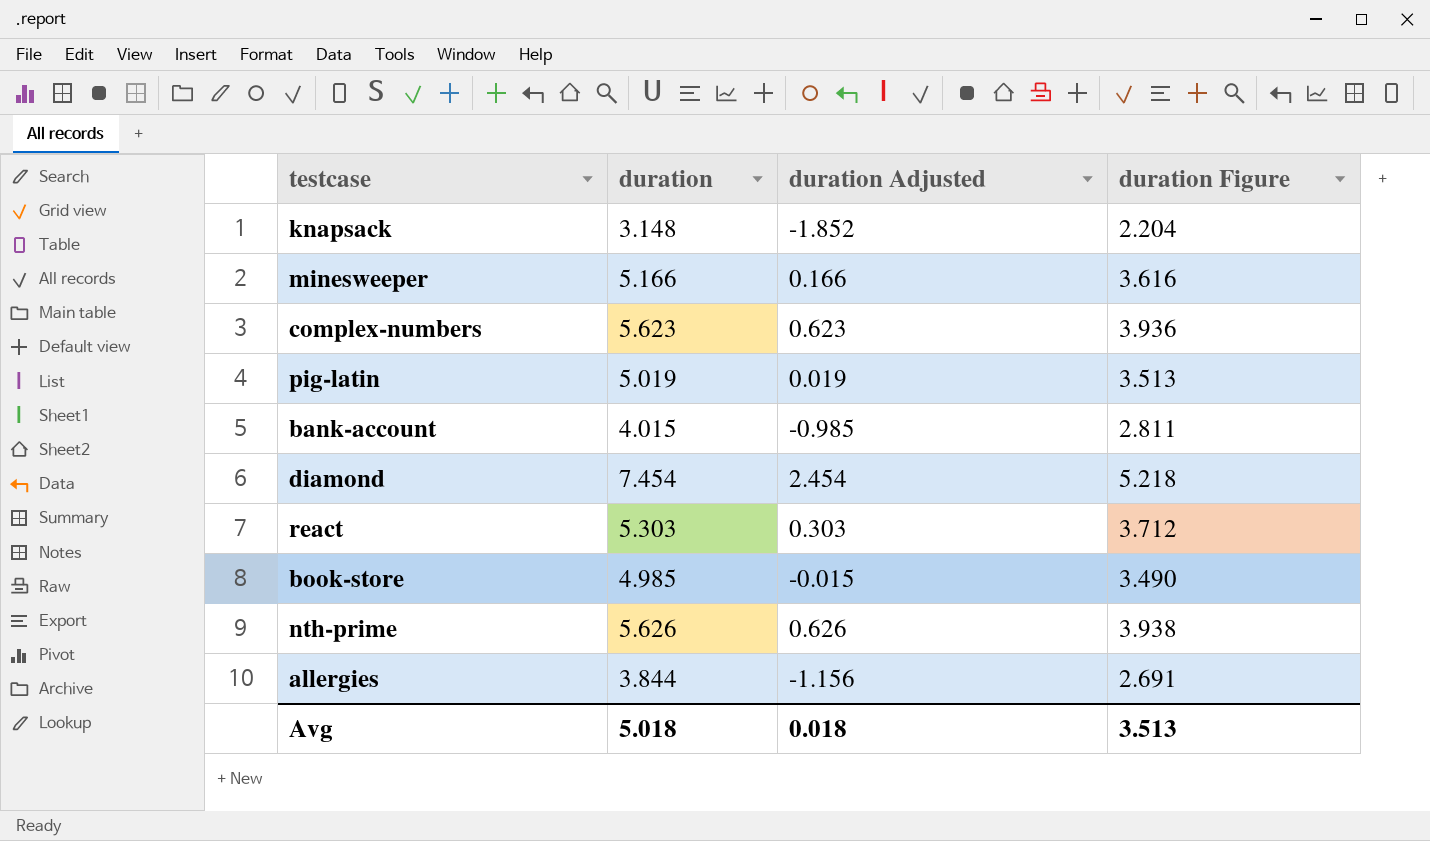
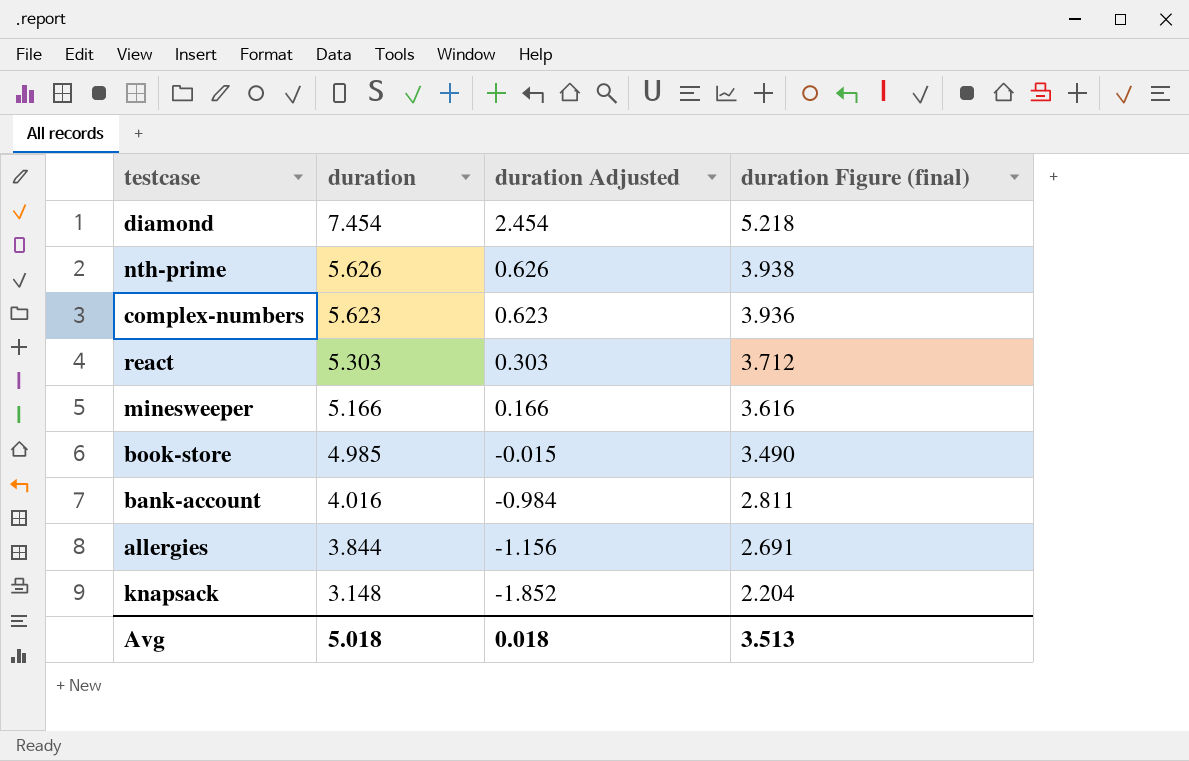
row order: none -> duration descending
column name: duration Figure -> duration Figure (final)
row pig-latin: 5.019 | 0.019 | 3.513 -> none
bank-account | duration: 4.015 -> 4.016
bank-account | duration Adjusted: -0.985 -> -0.984

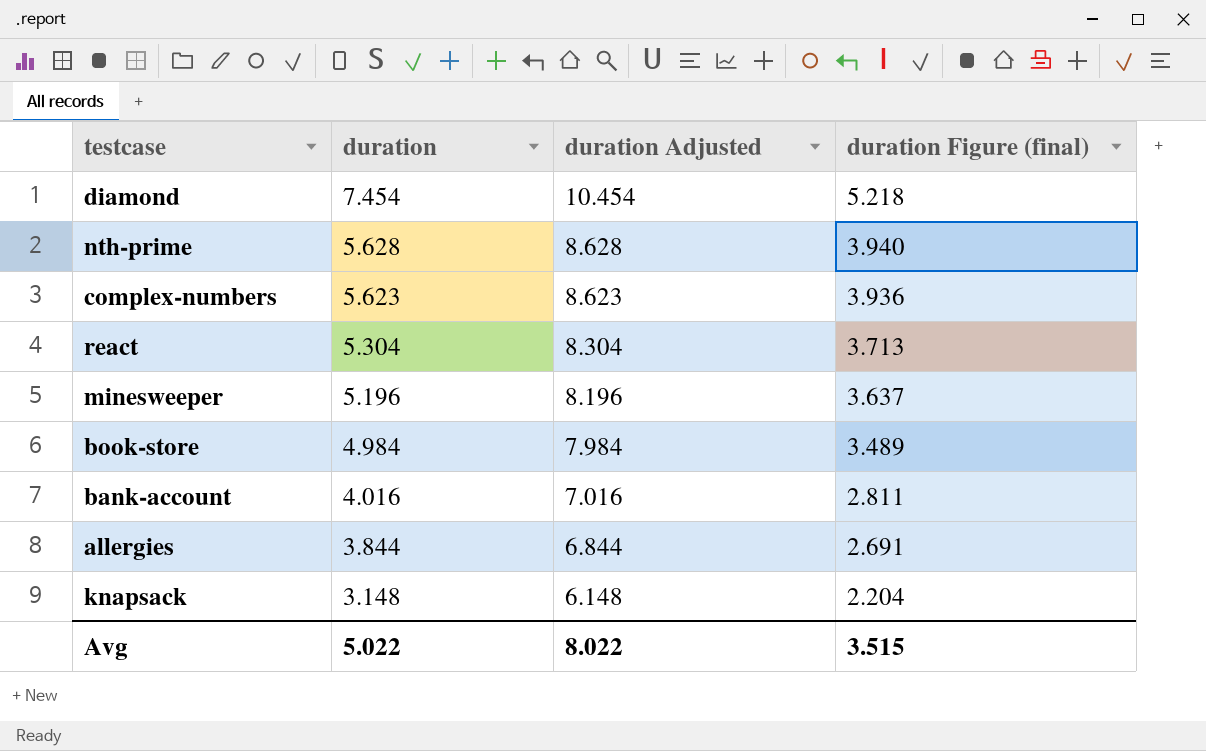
column duration Adjusted | formula: [duration] - 5 -> [duration] + 3
nth-prime | duration: 5.626 -> 5.628
nth-prime | duration Figure (final): 3.938 -> 3.940
react | duration: 5.303 -> 5.304
react | duration Figure (final): 3.712 -> 3.713
minesweeper | duration: 5.166 -> 5.196
minesweeper | duration Figure (final): 3.616 -> 3.637
book-store | duration: 4.985 -> 4.984
book-store | duration Figure (final): 3.490 -> 3.489
Avg | duration: 5.018 -> 5.022
Avg | duration Adjusted: 0.018 -> 8.022
Avg | duration Figure (final): 3.513 -> 3.515

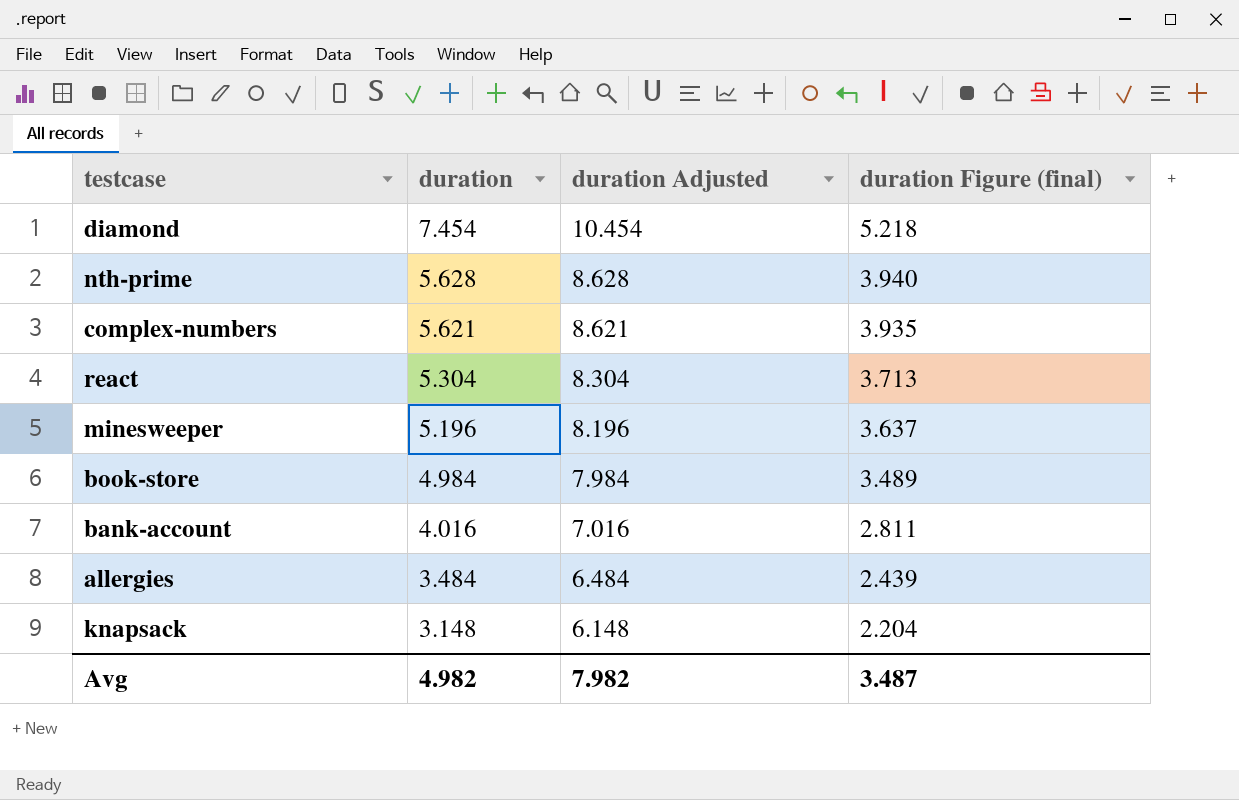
complex-numbers | duration: 5.623 -> 5.621
complex-numbers | duration Adjusted: 8.623 -> 8.621
complex-numbers | duration Figure (final): 3.936 -> 3.935
allergies | duration: 3.844 -> 3.484
allergies | duration Adjusted: 6.844 -> 6.484
allergies | duration Figure (final): 2.691 -> 2.439
Avg | duration: 5.022 -> 4.982
Avg | duration Adjusted: 8.022 -> 7.982
Avg | duration Figure (final): 3.515 -> 3.487

